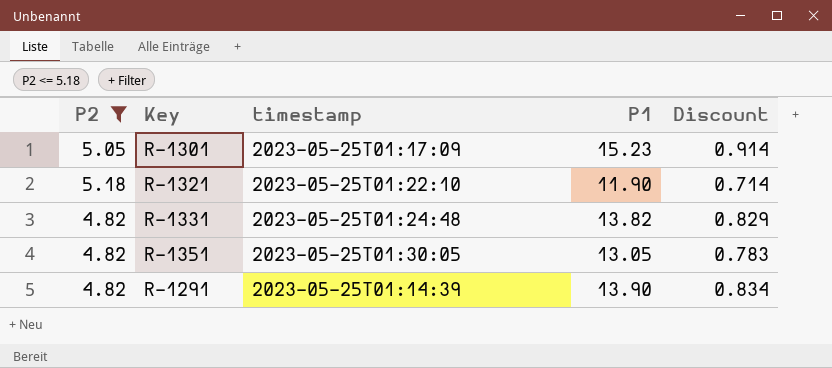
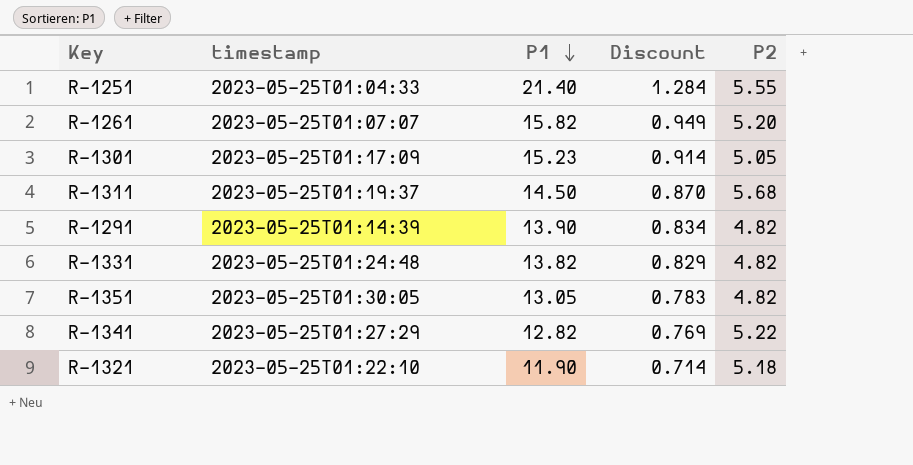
filter: P2 <= 5.18 -> none
row order: none -> P1 descending
column P2 | position: 1 -> 5

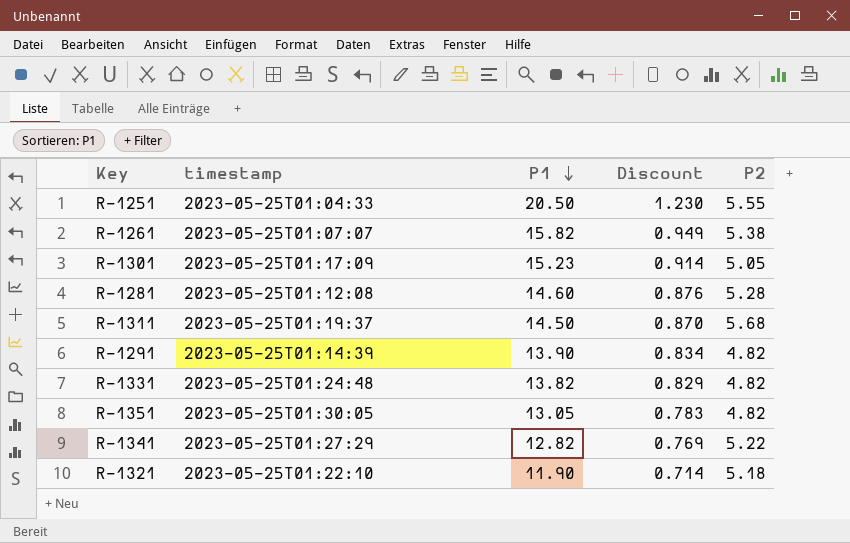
R-1251 | P1: 21.40 -> 20.50
R-1251 | Discount: 1.284 -> 1.230
R-1261 | P2: 5.20 -> 5.38
row R-1281: none -> 2023-05-25T01:12:08 | 14.60 | 0.876 | 5.28

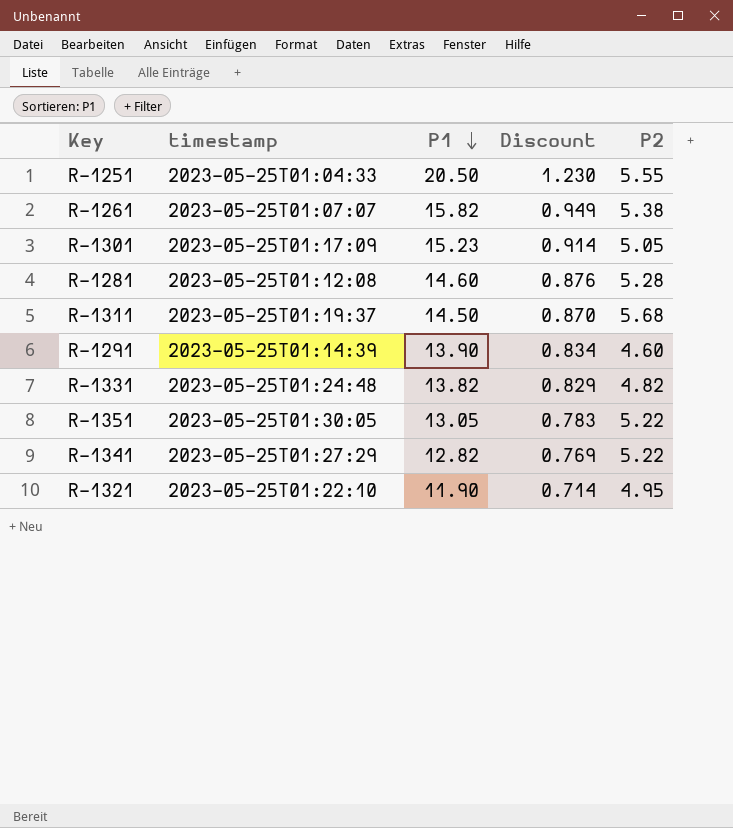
R-1291 | P2: 4.82 -> 4.60
R-1351 | P2: 4.82 -> 5.22
R-1321 | P2: 5.18 -> 4.95

